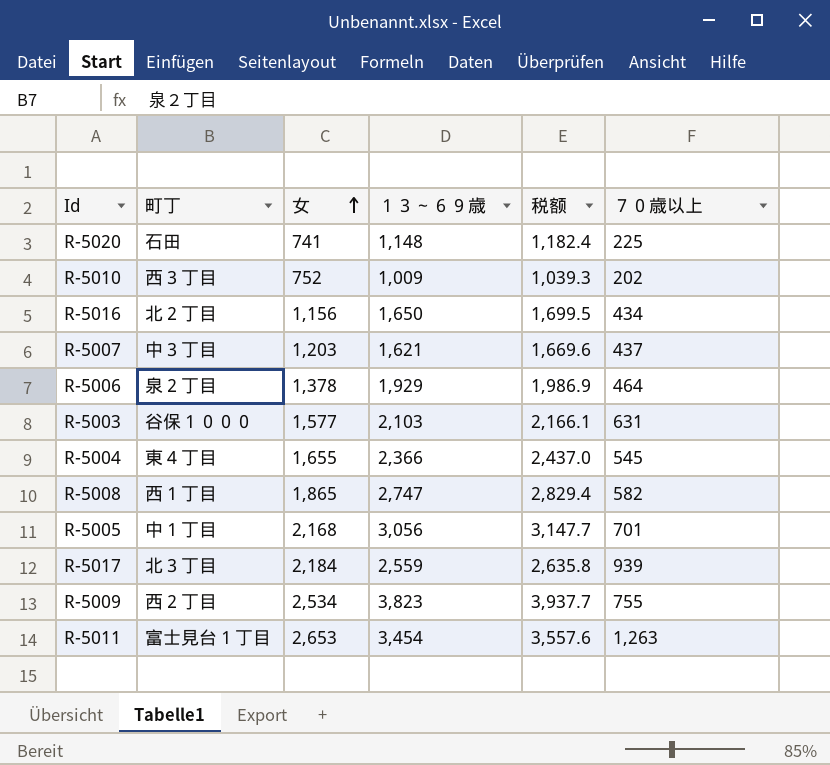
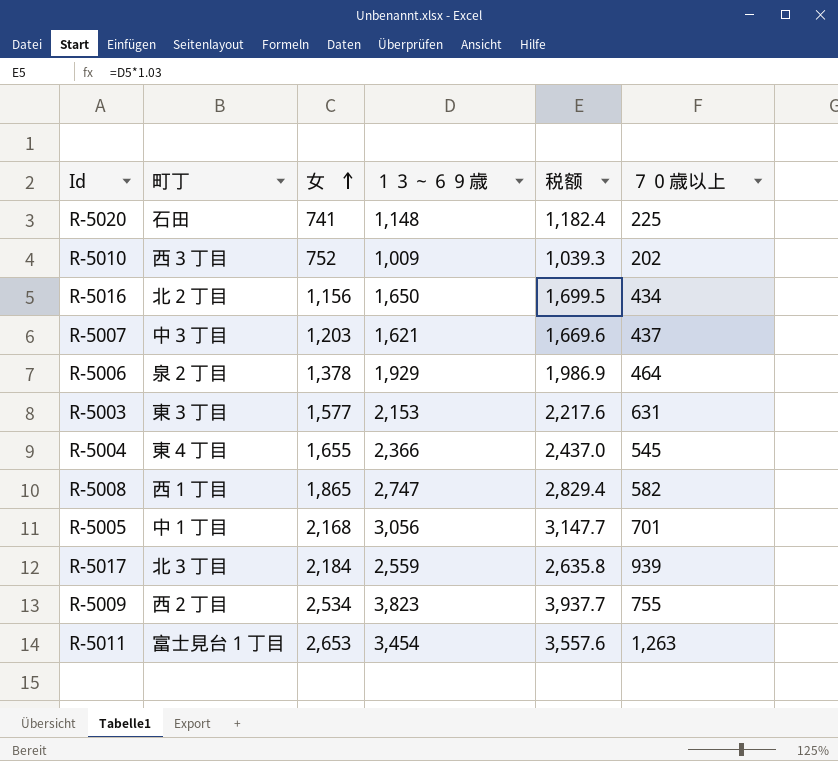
R-5003 | 町丁: 谷保１０００ -> 東３丁目
R-5003 | １３～６９歳: 2,103 -> 2,153
R-5003 | 税额: 2,166.1 -> 2,217.6

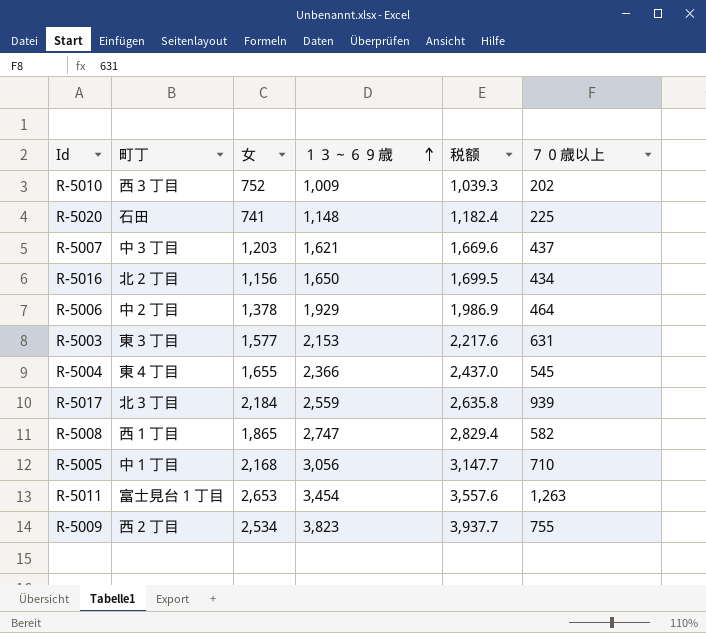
row order: 女 ascending -> １３～６９歳 ascending
R-5006 | 町丁: 泉２丁目 -> 中２丁目
R-5005 | ７０歳以上: 701 -> 710

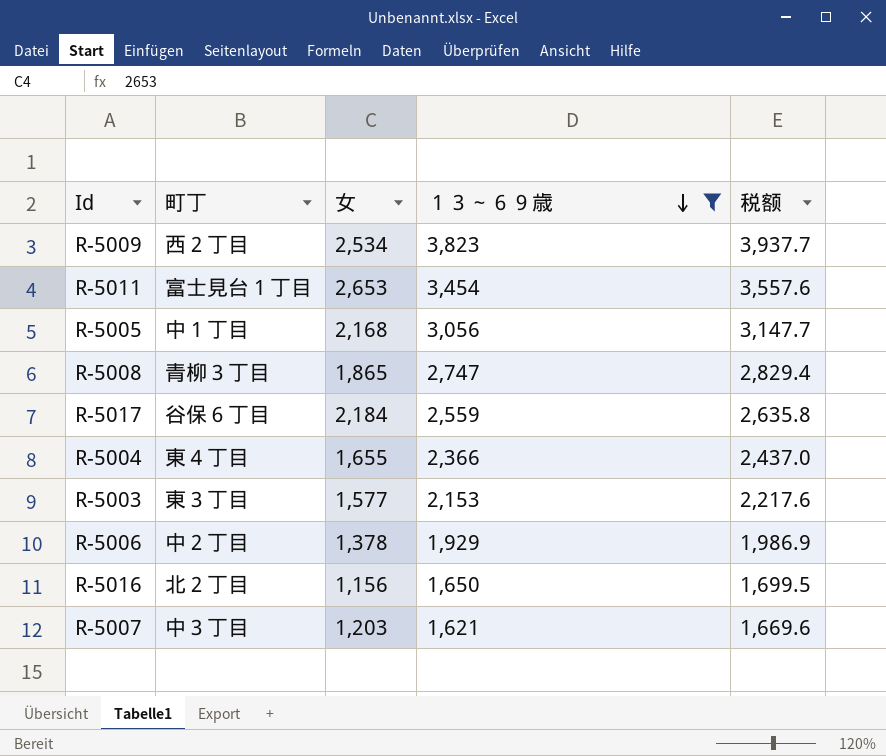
filter: none -> １３～６９歳 >= 1,621
row order: １３～６９歳 ascending -> １３～６９歳 descending
column ７０歳以上 | position: 6 -> none
R-5008 | 町丁: 西１丁目 -> 青柳３丁目
R-5017 | 町丁: 北３丁目 -> 谷保６丁目

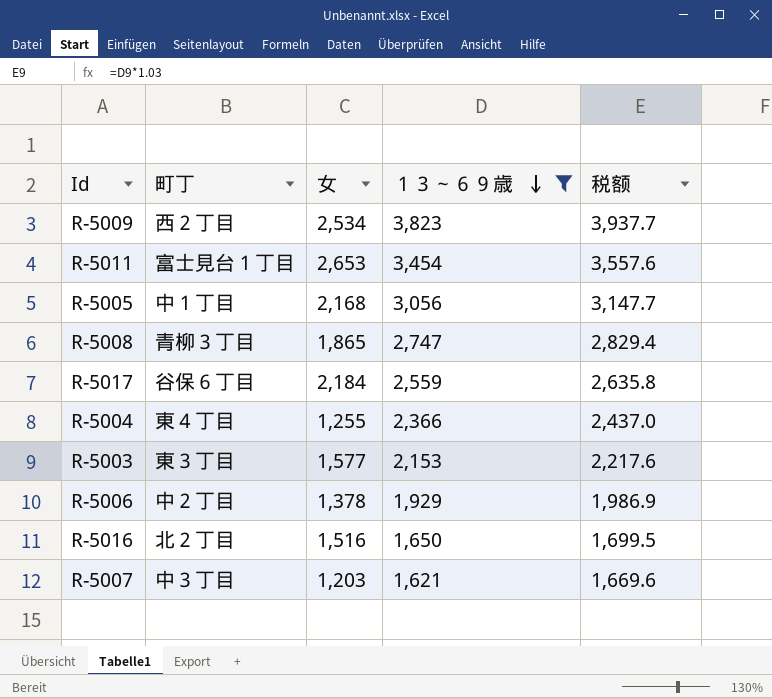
R-5004 | 女: 1,655 -> 1,255
R-5016 | 女: 1,156 -> 1,516

